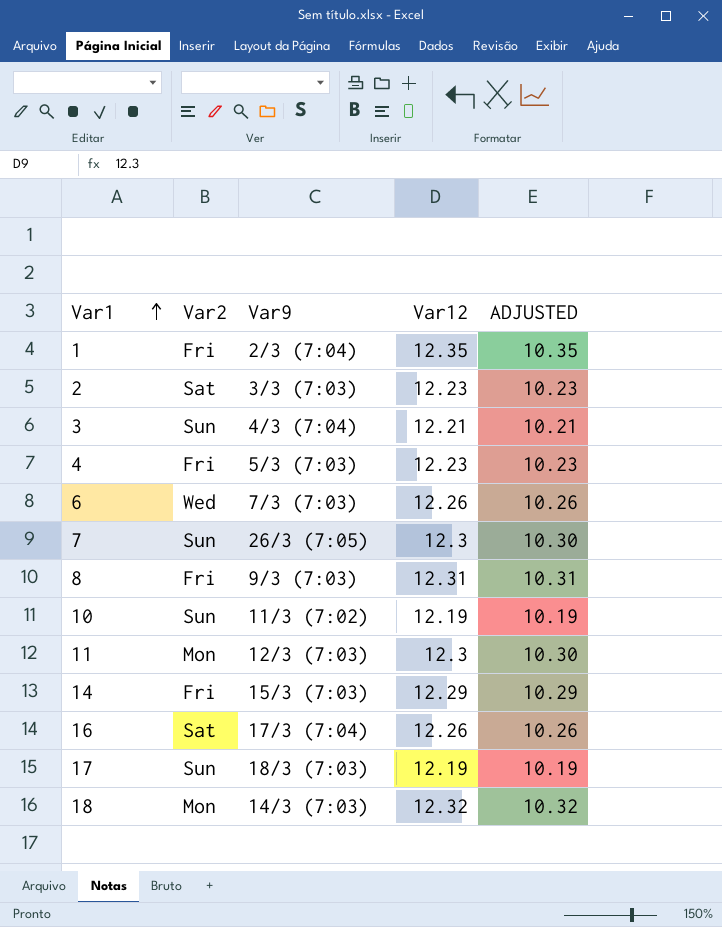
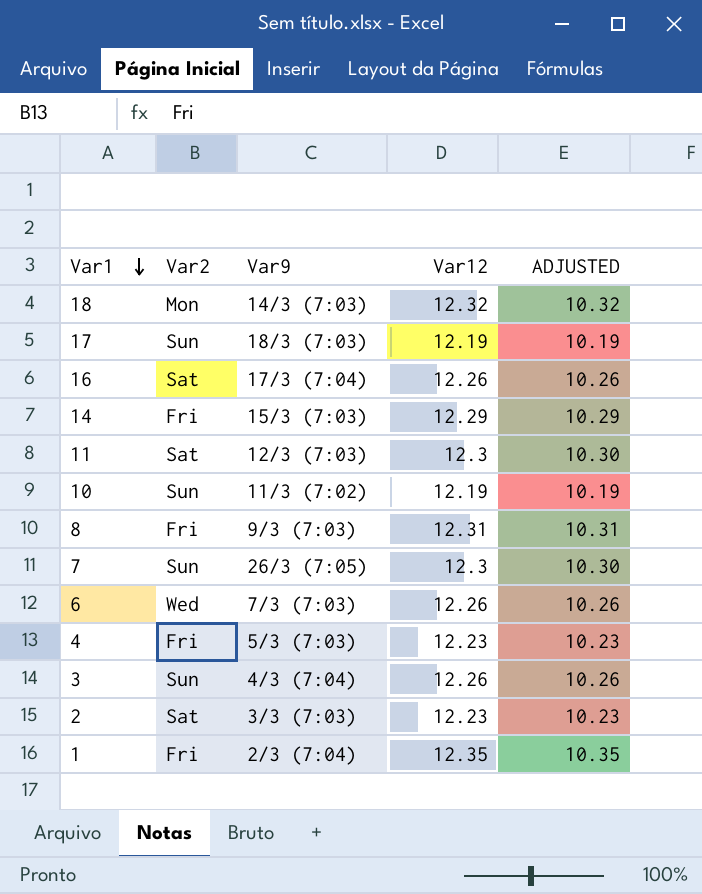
row order: Var1 ascending -> Var1 descending
11 | Var2: Mon -> Sat
3 | Var12: 12.21 -> 12.26
3 | ADJUSTED: 10.21 -> 10.26

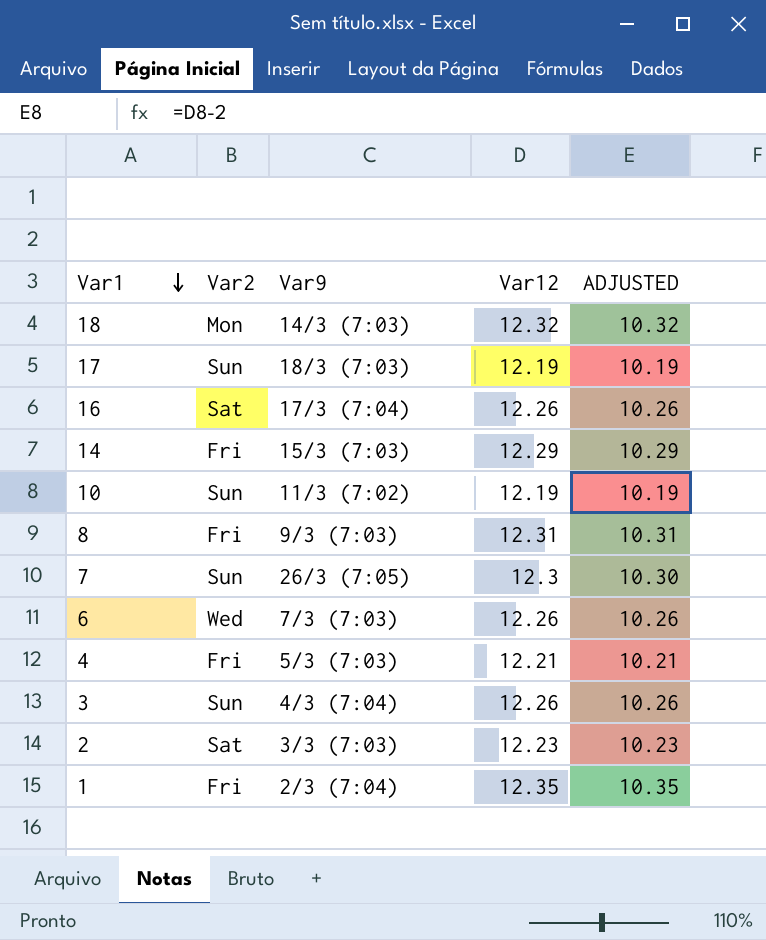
row 11: Sat | 12/3 (7:03) | 12.3 | 10.30 -> none
4 | Var12: 12.23 -> 12.21
4 | ADJUSTED: 10.23 -> 10.21

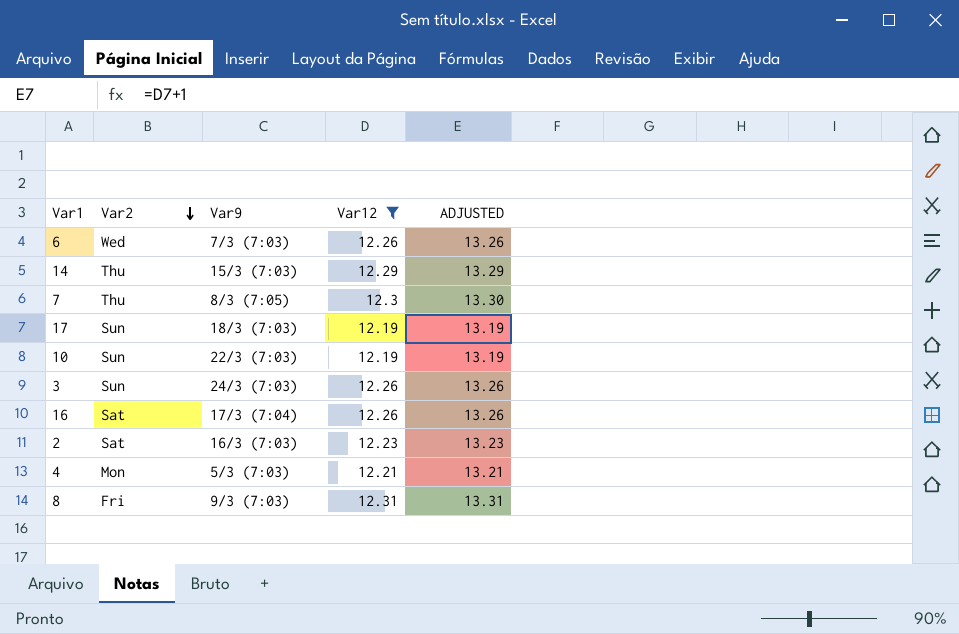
filter: none -> Var12 <= 12.31
row order: Var1 descending -> Var2 descending
column ADJUSTED | formula: [Var12] - 2 -> [Var12] + 1
14 | Var2: Fri -> Thu
7 | Var2: Sun -> Thu
7 | Var9: 26/3 (7:05) -> 8/3 (7:05)
10 | Var9: 11/3 (7:02) -> 22/3 (7:03)
3 | Var9: 4/3 (7:04) -> 24/3 (7:03)
2 | Var9: 3/3 (7:03) -> 16/3 (7:03)
4 | Var2: Fri -> Mon

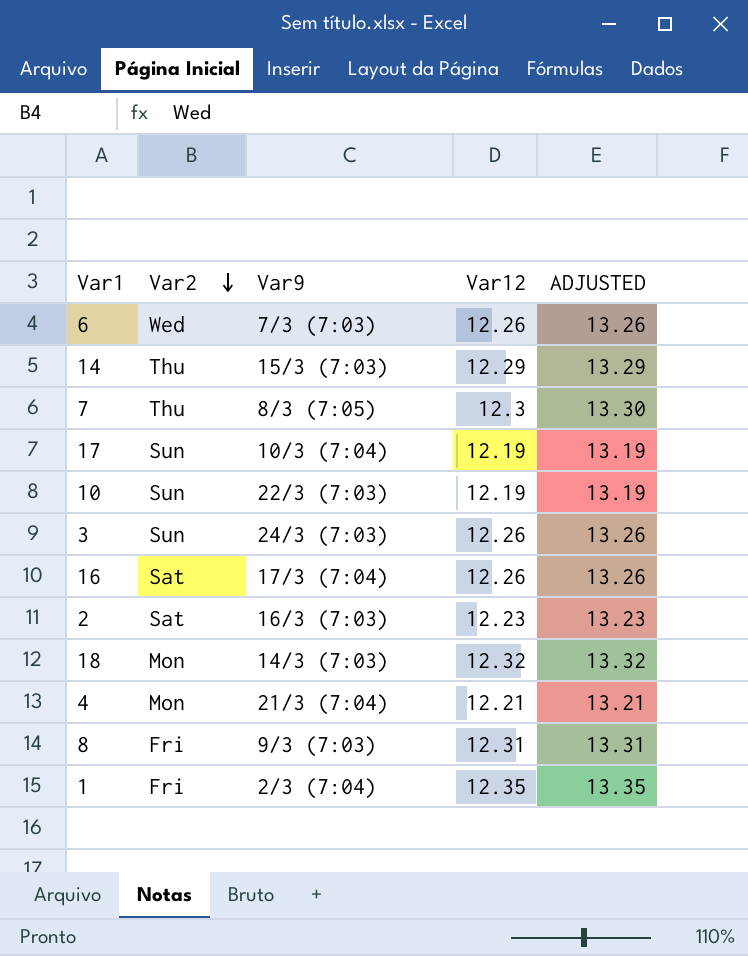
filter: Var12 <= 12.31 -> none
17 | Var9: 18/3 (7:03) -> 10/3 (7:04)
4 | Var9: 5/3 (7:03) -> 21/3 (7:04)

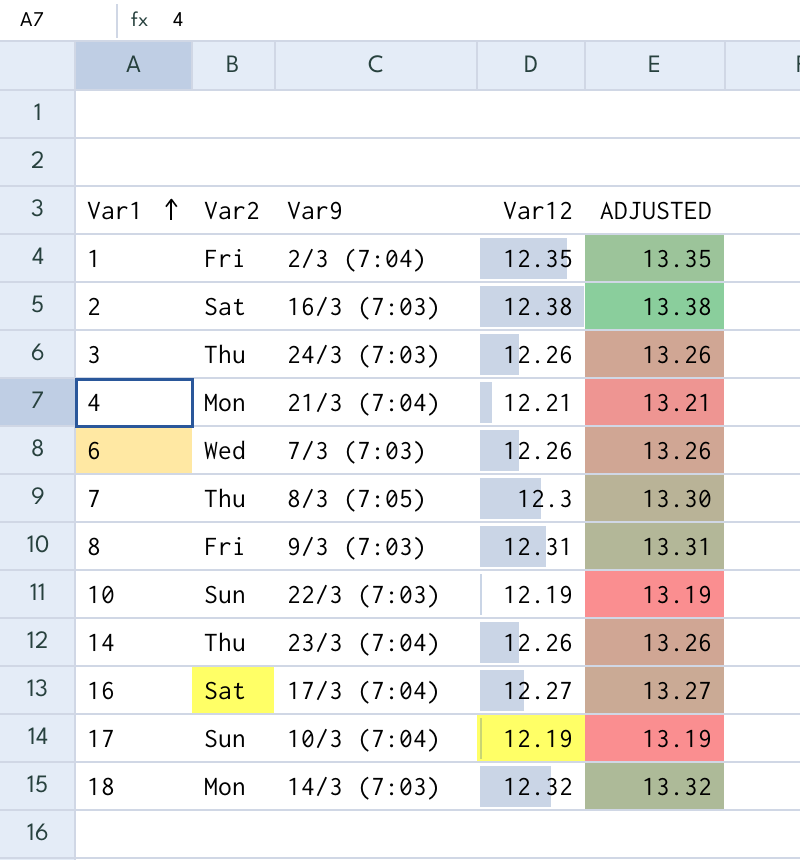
row order: Var2 descending -> Var1 ascending
2 | Var12: 12.23 -> 12.38
2 | ADJUSTED: 13.23 -> 13.38
3 | Var2: Sun -> Thu
14 | Var9: 15/3 (7:03) -> 23/3 (7:04)
14 | Var12: 12.29 -> 12.26
14 | ADJUSTED: 13.29 -> 13.26
16 | Var12: 12.26 -> 12.27
16 | ADJUSTED: 13.26 -> 13.27

